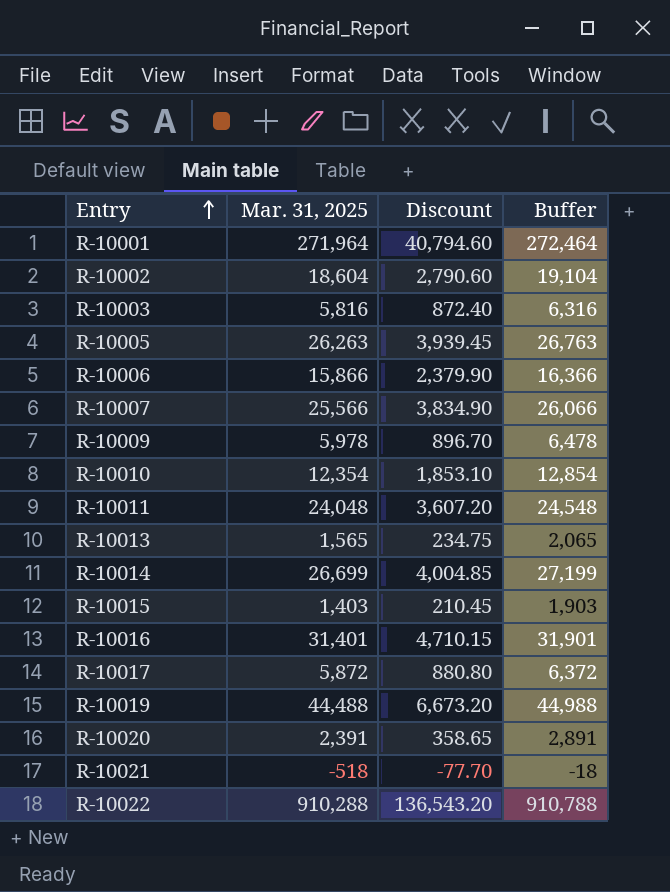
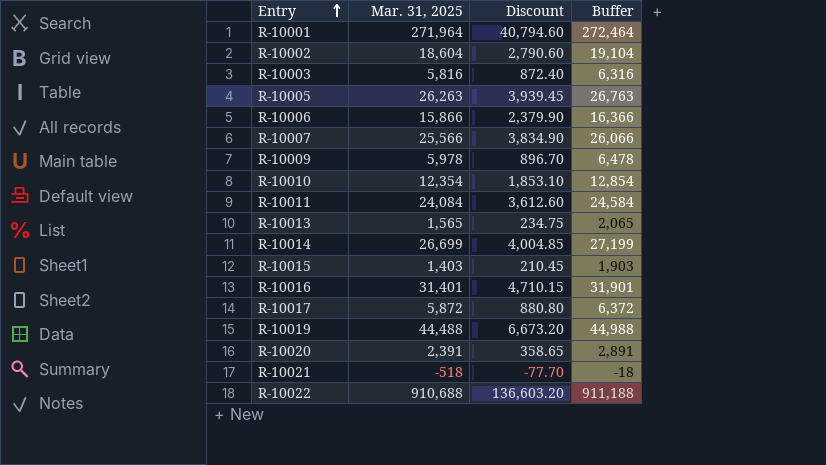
R-10011 | Mar. 31, 2025: 24,048 -> 24,084
R-10011 | Discount: 3,607.20 -> 3,612.60
R-10011 | Buffer: 24,548 -> 24,584
R-10022 | Mar. 31, 2025: 910,288 -> 910,688
R-10022 | Discount: 136,543.20 -> 136,603.20
R-10022 | Buffer: 910,788 -> 911,188

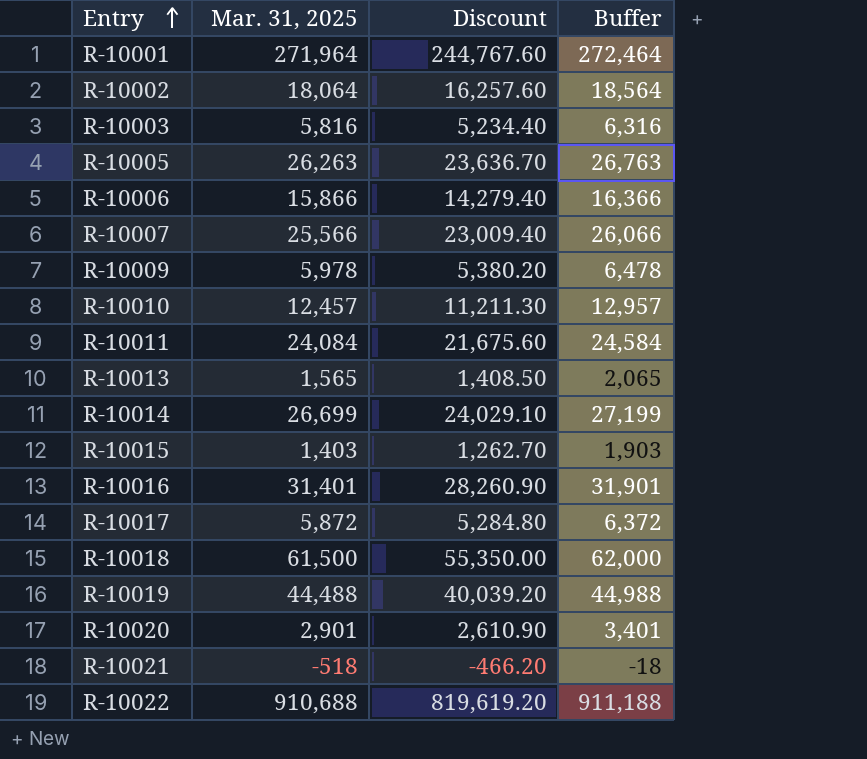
column Discount | formula: [Mar. 31, 2025] * 0.15 -> [Mar. 31, 2025] * 0.9
R-10002 | Mar. 31, 2025: 18,604 -> 18,064
R-10002 | Buffer: 19,104 -> 18,564
R-10010 | Mar. 31, 2025: 12,354 -> 12,457
R-10010 | Buffer: 12,854 -> 12,957
row R-10018: none -> 61,500 | 55,350.00 | 62,000
R-10020 | Mar. 31, 2025: 2,391 -> 2,901
R-10020 | Buffer: 2,891 -> 3,401

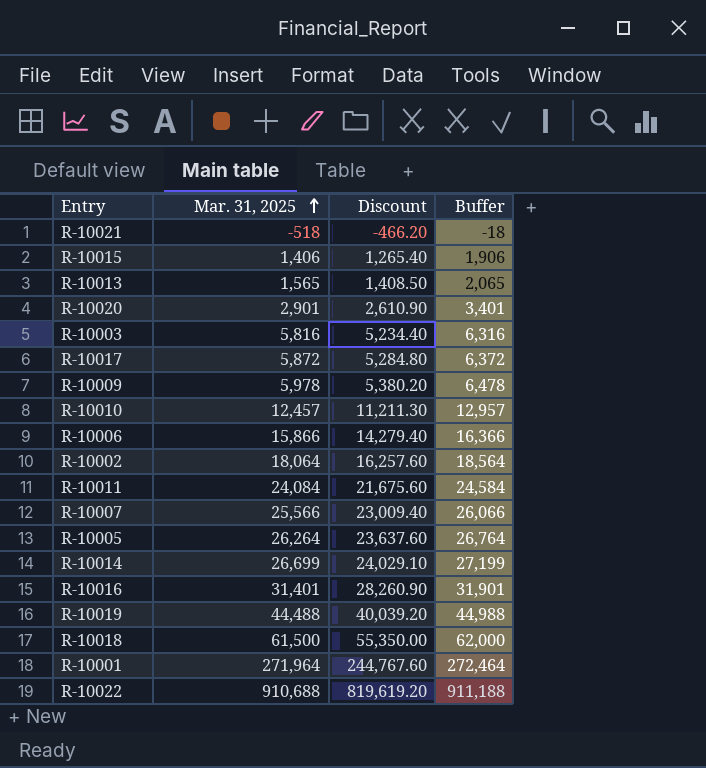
row order: Entry ascending -> Mar. 31, 2025 ascending
R-10015 | Mar. 31, 2025: 1,403 -> 1,406
R-10015 | Discount: 1,262.70 -> 1,265.40
R-10015 | Buffer: 1,903 -> 1,906
R-10005 | Mar. 31, 2025: 26,263 -> 26,264
R-10005 | Discount: 23,636.70 -> 23,637.60
R-10005 | Buffer: 26,763 -> 26,764

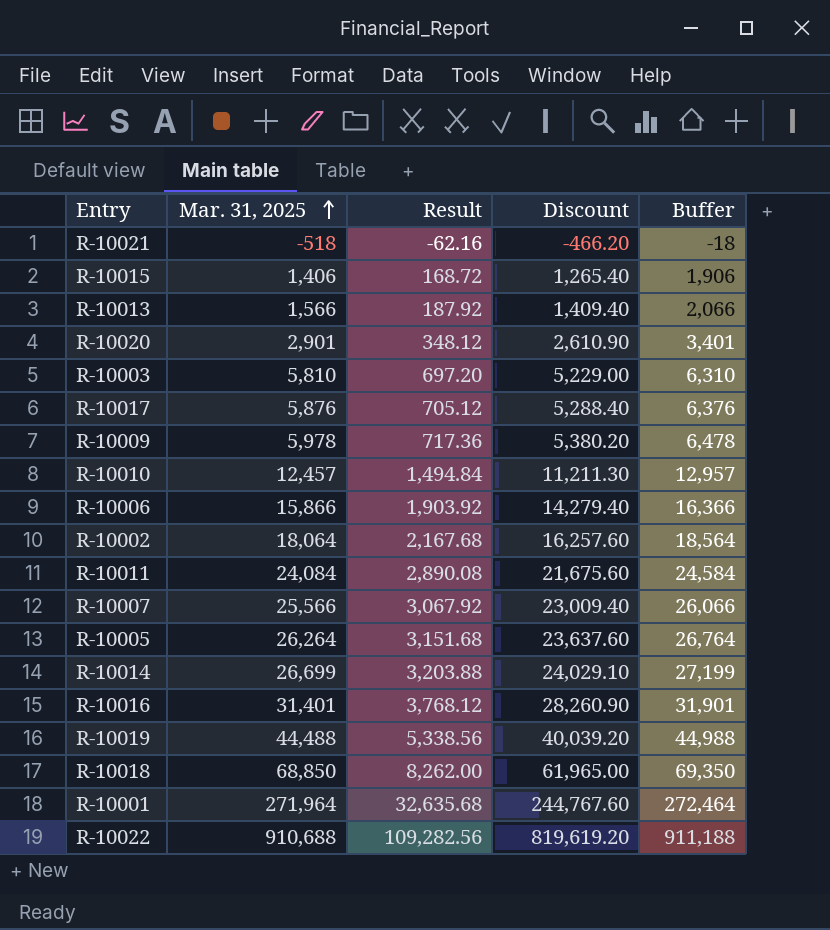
column Result | formula: none -> [Mar. 31, 2025] * 0.12
R-10013 | Mar. 31, 2025: 1,565 -> 1,566
R-10013 | Discount: 1,408.50 -> 1,409.40
R-10013 | Buffer: 2,065 -> 2,066
R-10003 | Mar. 31, 2025: 5,816 -> 5,810
R-10003 | Discount: 5,234.40 -> 5,229.00
R-10003 | Buffer: 6,316 -> 6,310
R-10017 | Mar. 31, 2025: 5,872 -> 5,876
R-10017 | Discount: 5,284.80 -> 5,288.40
R-10017 | Buffer: 6,372 -> 6,376
R-10018 | Mar. 31, 2025: 61,500 -> 68,850
R-10018 | Discount: 55,350.00 -> 61,965.00
R-10018 | Buffer: 62,000 -> 69,350

